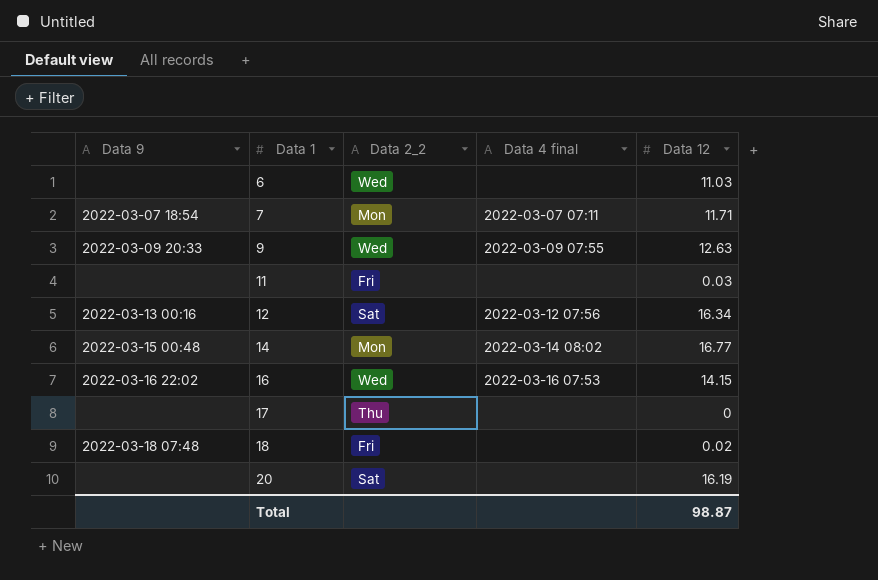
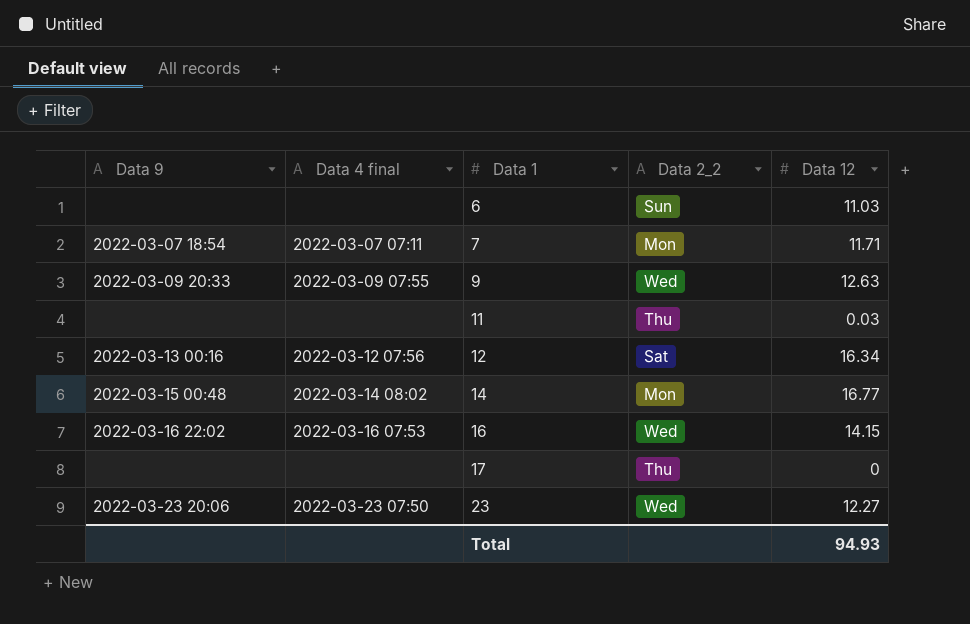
column Data 4 final | position: 4 -> 2
row 18: 2022-03-18 07:48 | Fri | none | 0.02 -> none
row 20: none | Sat | none | 16.19 -> none
6 | Data 2_2: Wed -> Sun
11 | Data 2_2: Fri -> Thu
row 23: none -> 2022-03-23 20:06 | 2022-03-23 07:50 | Wed | 12.27
Total | Data 12: 98.87 -> 94.93

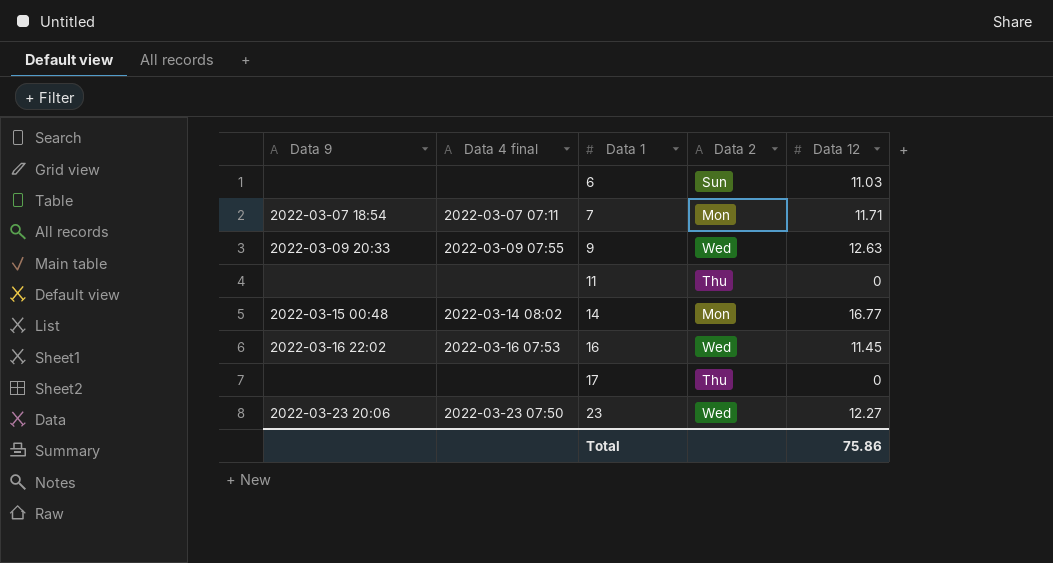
column name: Data 2_2 -> Data 2
row 12: 2022-03-13 00:16 | 2022-03-12 07:56 | Sat | 16.34 -> none
11 | Data 12: 0.03 -> 0
16 | Data 12: 14.15 -> 11.45
Total | Data 12: 94.93 -> 75.86

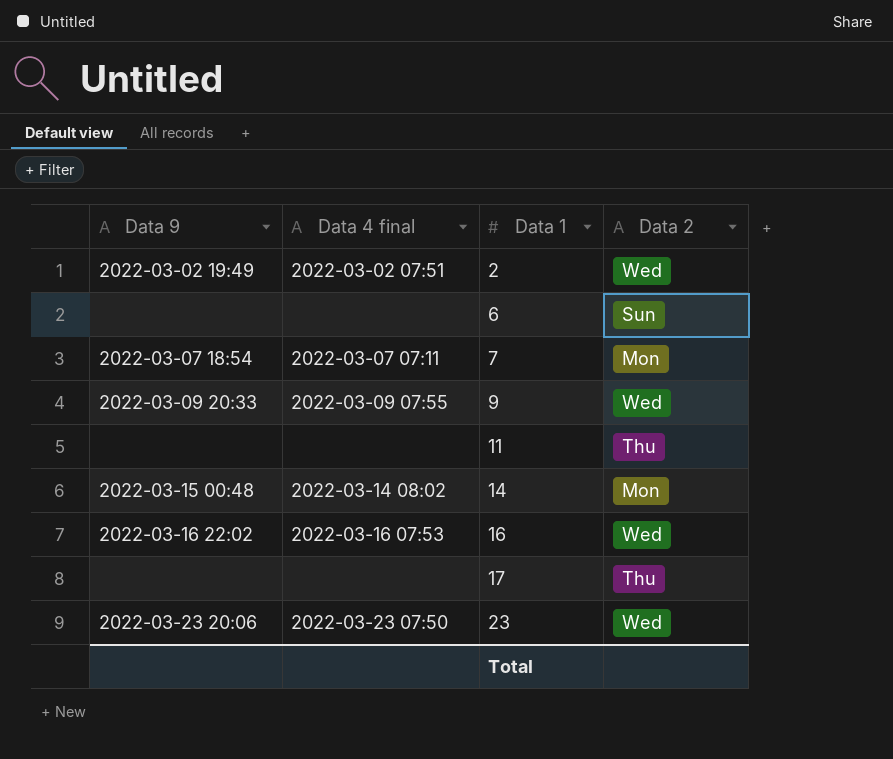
column Data 12 | position: 5 -> none
row 2: none -> 2022-03-02 19:49 | 2022-03-02 07:51 | Wed

